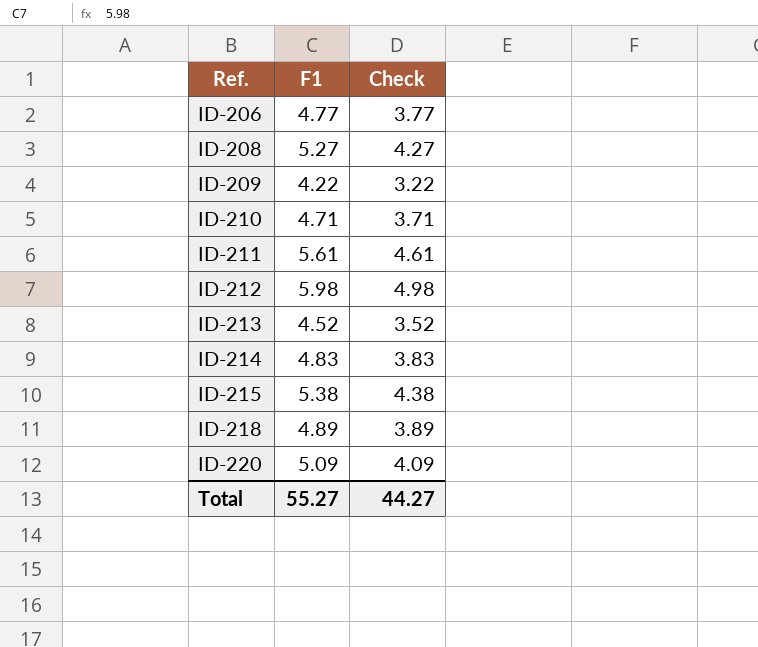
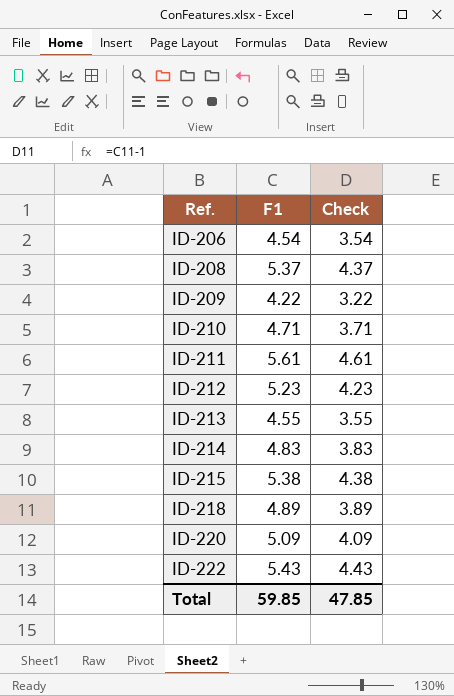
ID-206 | F1: 4.77 -> 4.54
ID-206 | Check: 3.77 -> 3.54
ID-208 | F1: 5.27 -> 5.37
ID-208 | Check: 4.27 -> 4.37
ID-212 | F1: 5.98 -> 5.23
ID-212 | Check: 4.98 -> 4.23
ID-213 | F1: 4.52 -> 4.55
ID-213 | Check: 3.52 -> 3.55
row ID-222: none -> 5.43 | 4.43
Total | F1: 55.27 -> 59.85
Total | Check: 44.27 -> 47.85

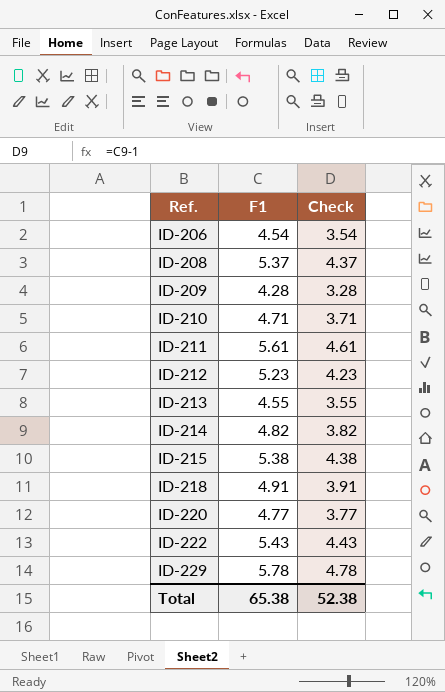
ID-209 | F1: 4.22 -> 4.28
ID-209 | Check: 3.22 -> 3.28
ID-214 | F1: 4.83 -> 4.82
ID-214 | Check: 3.83 -> 3.82
ID-218 | F1: 4.89 -> 4.91
ID-218 | Check: 3.89 -> 3.91
ID-220 | F1: 5.09 -> 4.77
ID-220 | Check: 4.09 -> 3.77
row ID-229: none -> 5.78 | 4.78
Total | F1: 59.85 -> 65.38
Total | Check: 47.85 -> 52.38

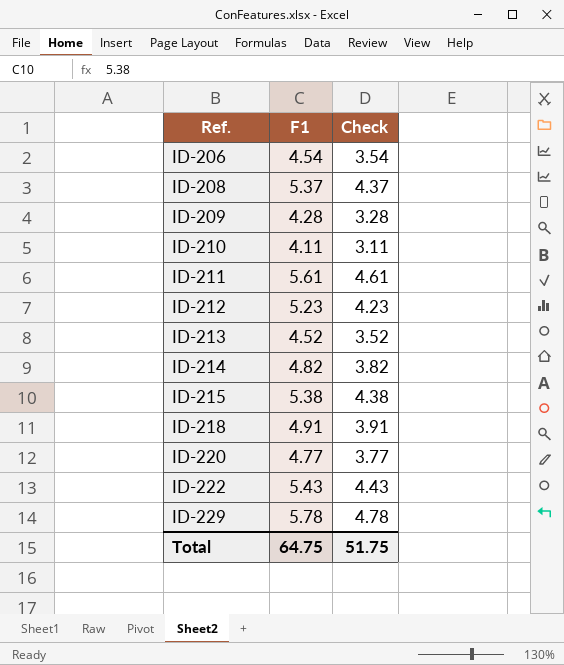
ID-210 | F1: 4.71 -> 4.11
ID-210 | Check: 3.71 -> 3.11
ID-213 | F1: 4.55 -> 4.52
ID-213 | Check: 3.55 -> 3.52
Total | F1: 65.38 -> 64.75
Total | Check: 52.38 -> 51.75

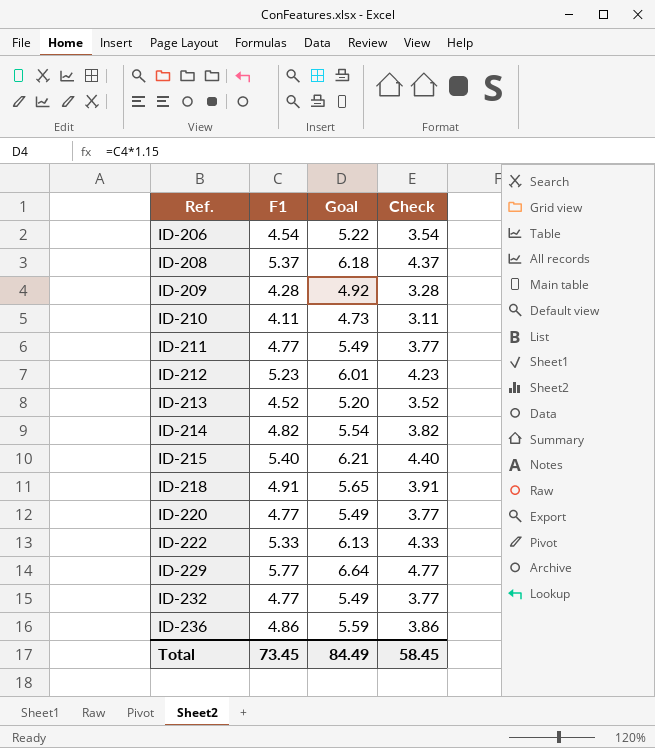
column Goal | formula: none -> [F1] * 1.15
ID-211 | F1: 5.61 -> 4.77
ID-211 | Check: 4.61 -> 3.77
ID-215 | F1: 5.38 -> 5.40
ID-215 | Check: 4.38 -> 4.40
ID-222 | F1: 5.43 -> 5.33
ID-222 | Check: 4.43 -> 4.33
ID-229 | F1: 5.78 -> 5.77
ID-229 | Check: 4.78 -> 4.77
row ID-232: none -> 4.77 | 5.49 | 3.77
row ID-236: none -> 4.86 | 5.59 | 3.86
Total | F1: 64.75 -> 73.45
Total | Check: 51.75 -> 58.45

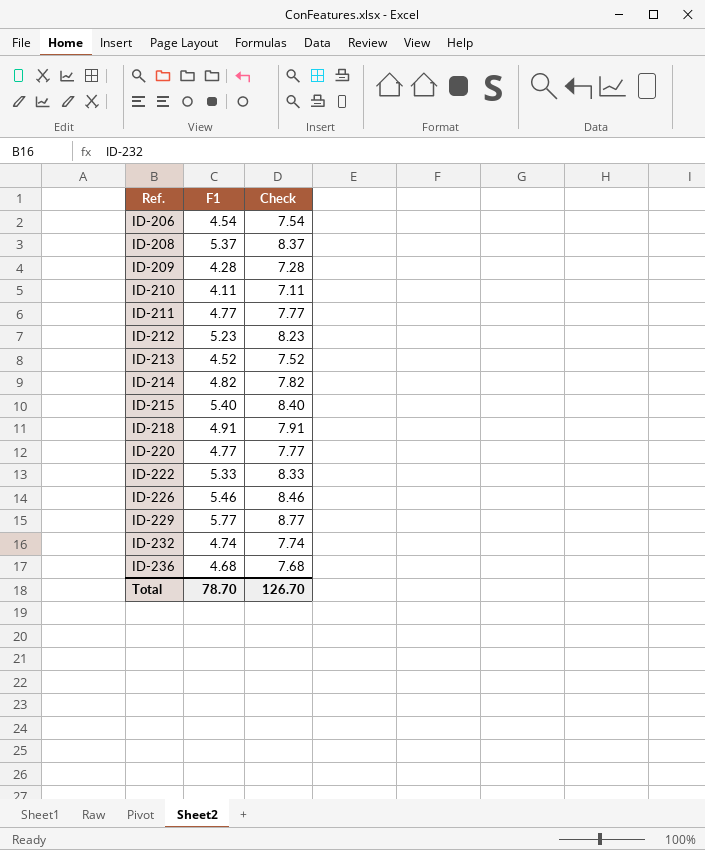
column Goal | formula: [F1] * 1.15 -> none
column Check | formula: [F1] - 1 -> [F1] + 3
row ID-226: none -> 5.46 | 8.46
ID-232 | F1: 4.77 -> 4.74
ID-236 | F1: 4.86 -> 4.68
Total | F1: 73.45 -> 78.70
Total | Check: 58.45 -> 126.70

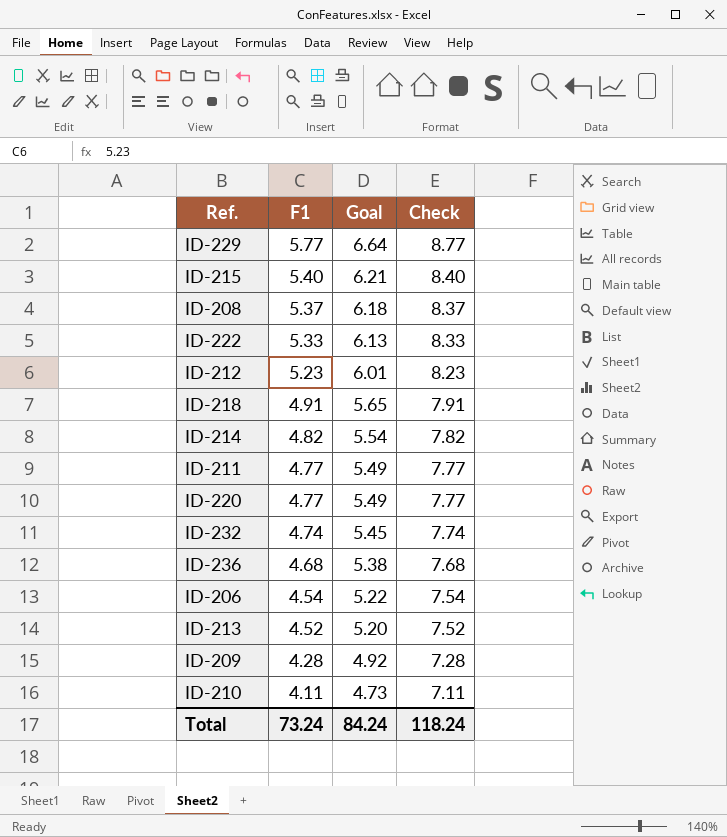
row order: Ref. ascending -> F1 descending
column Goal | formula: none -> [F1] * 1.15
row ID-226: 5.46 | 8.46 -> none
Total | F1: 78.70 -> 73.24
Total | Check: 126.70 -> 118.24

